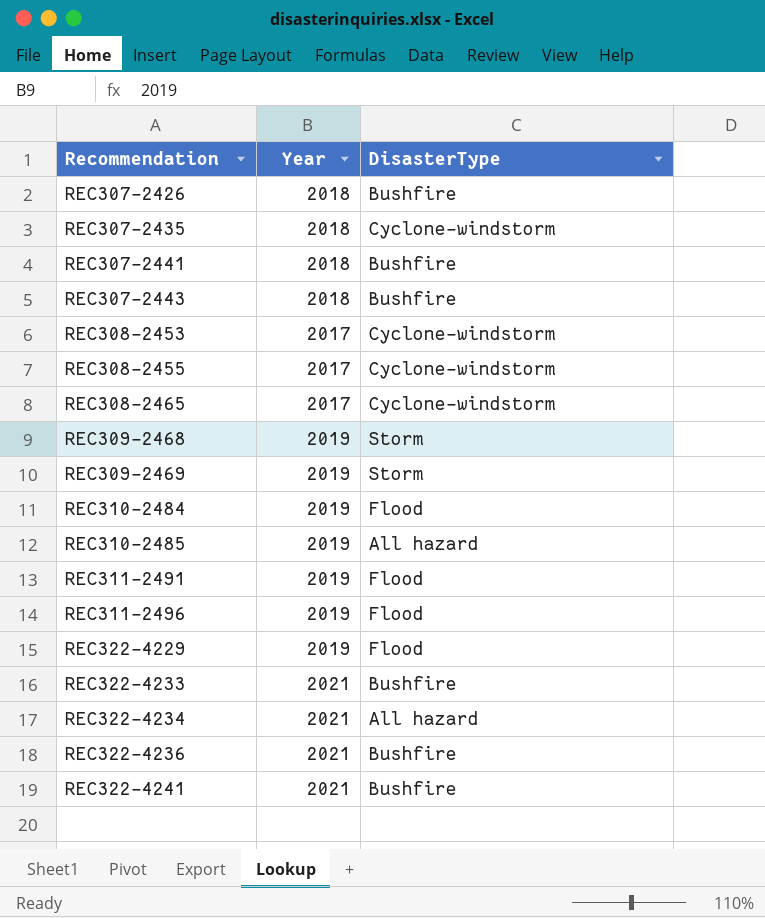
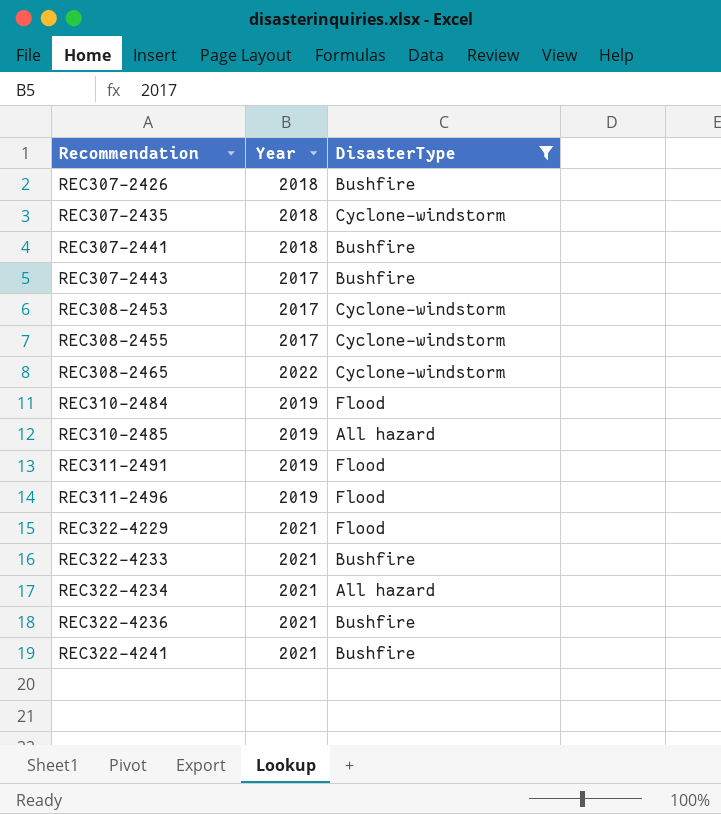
filter: none -> DisasterType != Storm
REC307-2443 | Year: 2018 -> 2017
REC308-2465 | Year: 2017 -> 2022
REC322-4229 | Year: 2019 -> 2021

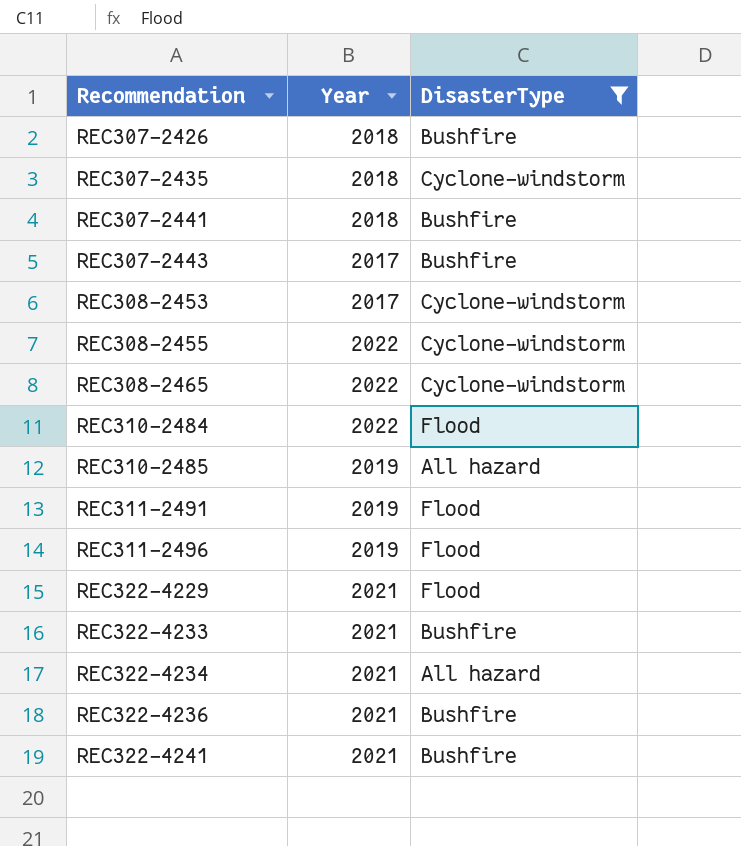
REC308-2455 | Year: 2017 -> 2022
REC310-2484 | Year: 2019 -> 2022

